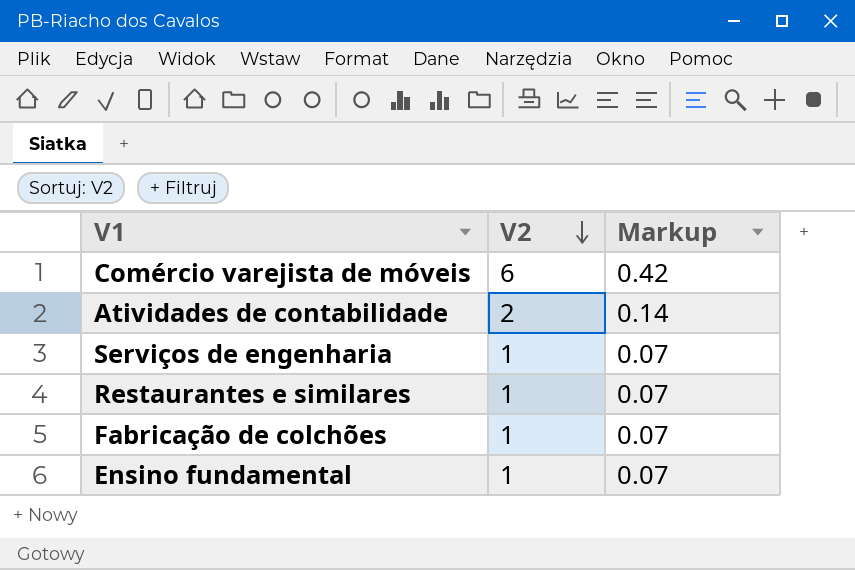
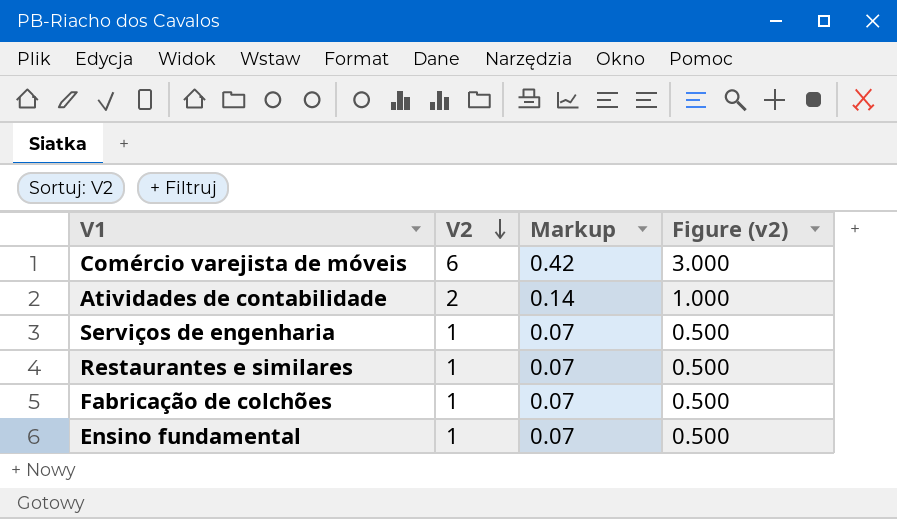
column Figure (v2) | formula: none -> [V2] * 0.5

